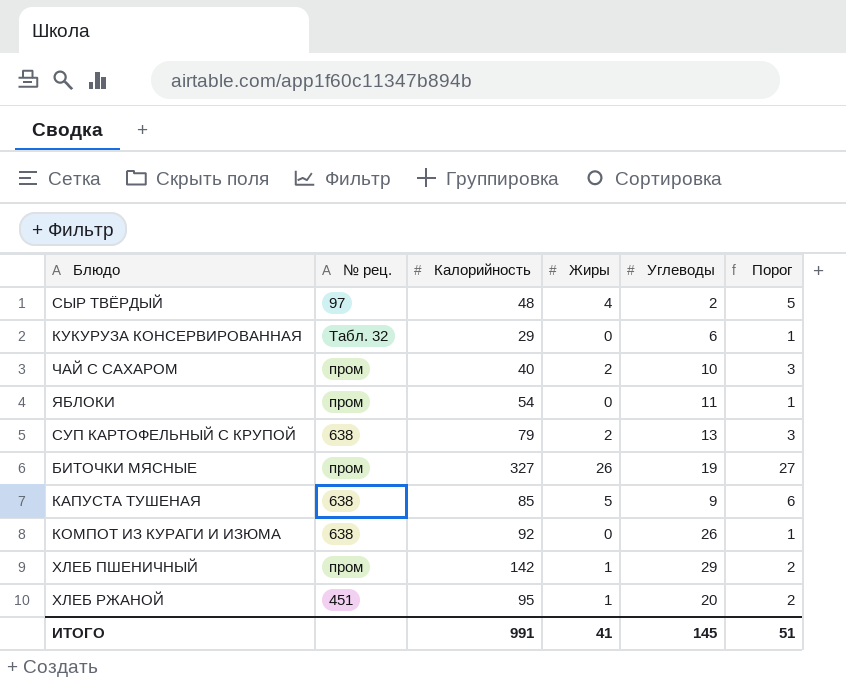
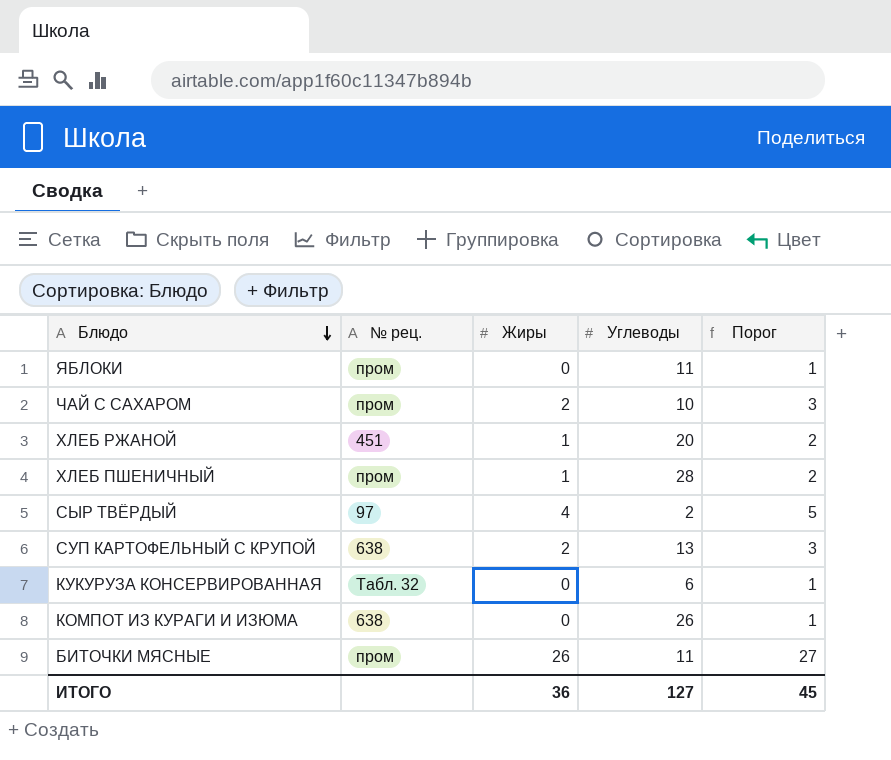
row order: none -> Блюдо descending
column Калорийность | position: 3 -> none
row КАПУСТА ТУШЕНАЯ: 638 | 85 | 5 | 9 | 6 -> none
ХЛЕБ ПШЕНИЧНЫЙ | Углеводы: 29 -> 28
БИТОЧКИ МЯСНЫЕ | Углеводы: 19 -> 11
ИТОГО | Жиры: 41 -> 36
ИТОГО | Углеводы: 145 -> 127
ИТОГО | Порог: 51 -> 45

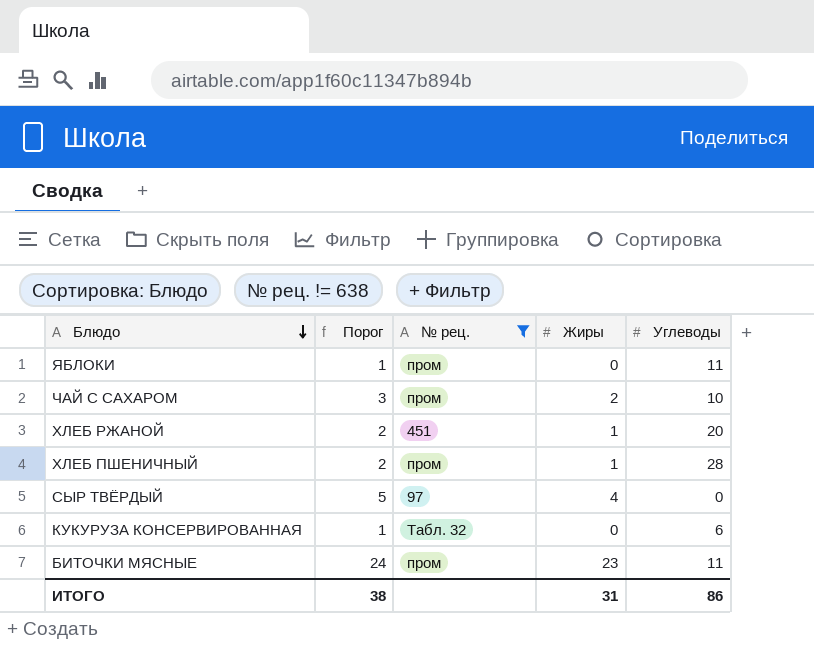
filter: none -> № рец. != 638
column Порог | position: 5 -> 2
СЫР ТВЁРДЫЙ | Углеводы: 2 -> 0
БИТОЧКИ МЯСНЫЕ | Порог: 27 -> 24
БИТОЧКИ МЯСНЫЕ | Жиры: 26 -> 23
ИТОГО | Порог: 45 -> 38
ИТОГО | Жиры: 36 -> 31
ИТОГО | Углеводы: 127 -> 86

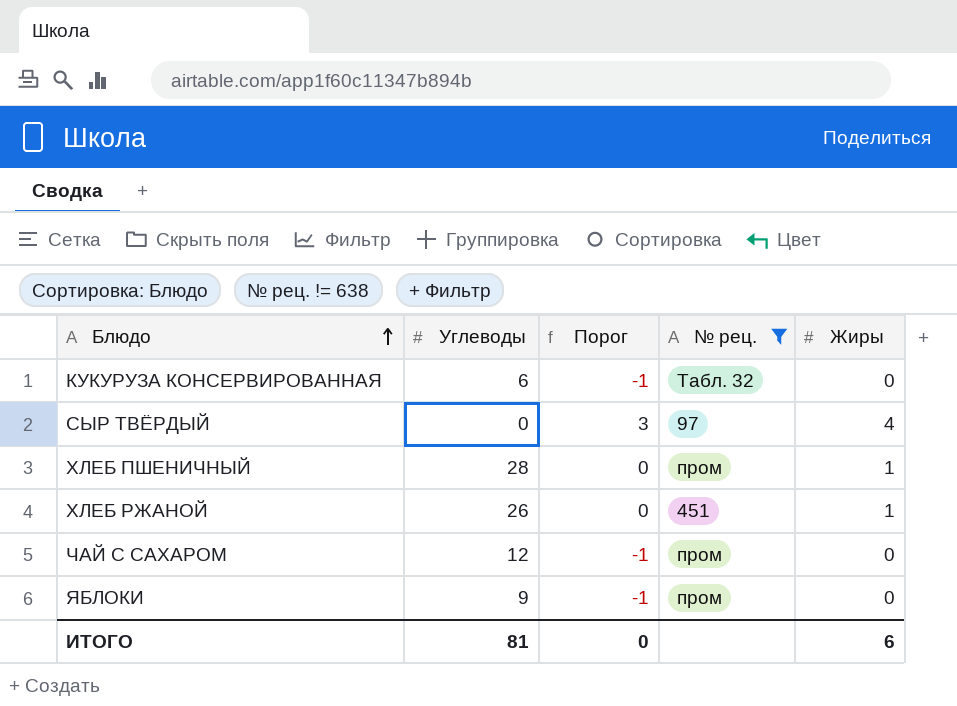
row order: Блюдо descending -> Блюдо ascending
column Углеводы | position: 5 -> 2
column Порог | formula: [Жиры] + 1 -> [Жиры] - 1
row БИТОЧКИ МЯСНЫЕ: 24 | пром | 23 | 11 -> none
ХЛЕБ РЖАНОЙ | Углеводы: 20 -> 26
ЧАЙ С САХАРОМ | Углеводы: 10 -> 12
ЧАЙ С САХАРОМ | Жиры: 2 -> 0
ЯБЛОКИ | Углеводы: 11 -> 9
ИТОГО | Углеводы: 86 -> 81
ИТОГО | Порог: 38 -> 0
ИТОГО | Жиры: 31 -> 6

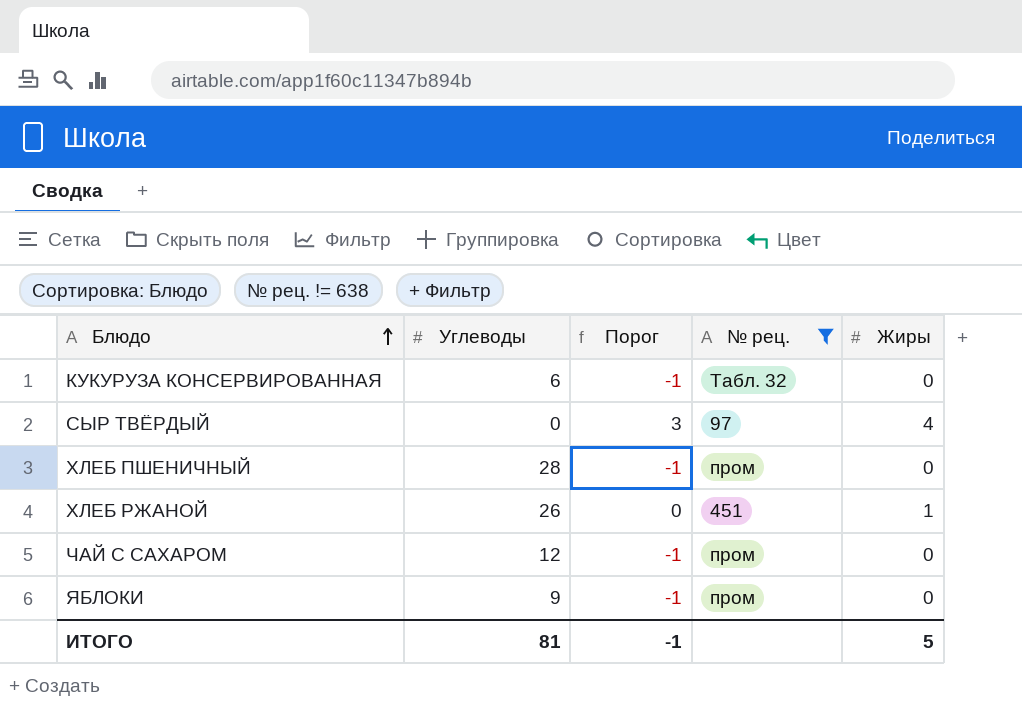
ХЛЕБ ПШЕНИЧНЫЙ | Порог: 0 -> -1
ХЛЕБ ПШЕНИЧНЫЙ | Жиры: 1 -> 0
ИТОГО | Порог: 0 -> -1
ИТОГО | Жиры: 6 -> 5

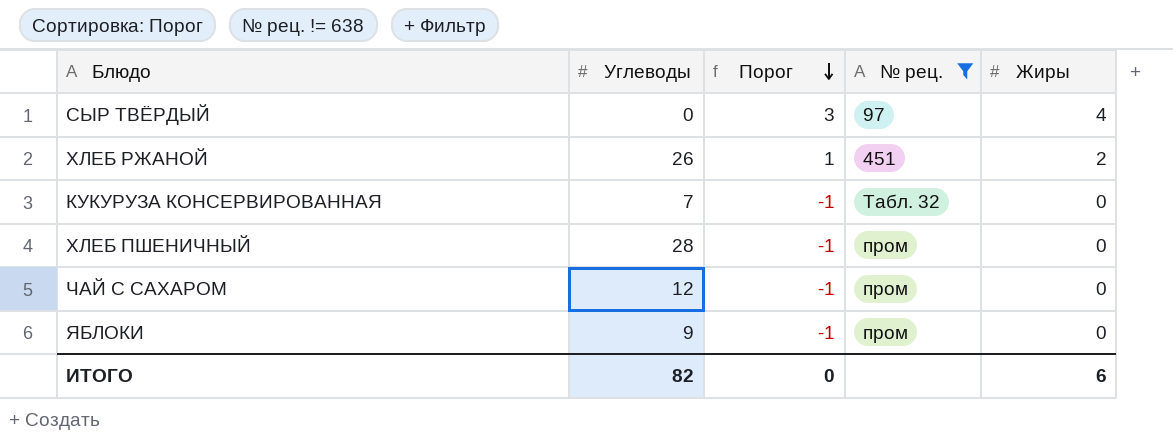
row order: Блюдо ascending -> Порог descending
ХЛЕБ РЖАНОЙ | Порог: 0 -> 1
ХЛЕБ РЖАНОЙ | Жиры: 1 -> 2
КУКУРУЗА КОНСЕРВИРОВАННАЯ | Углеводы: 6 -> 7
ИТОГО | Углеводы: 81 -> 82
ИТОГО | Порог: -1 -> 0
ИТОГО | Жиры: 5 -> 6

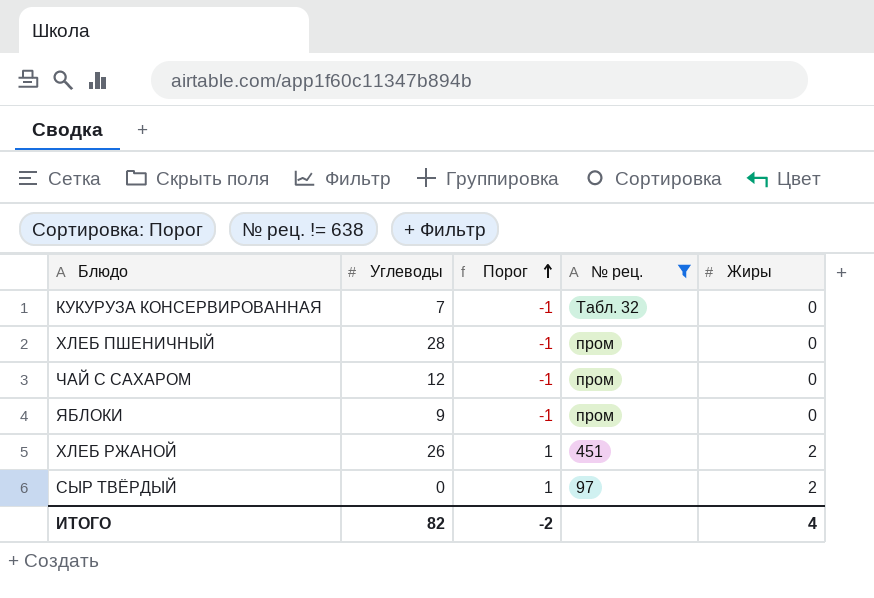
row order: Порог descending -> Порог ascending
СЫР ТВЁРДЫЙ | Порог: 3 -> 1
СЫР ТВЁРДЫЙ | Жиры: 4 -> 2
ИТОГО | Порог: 0 -> -2
ИТОГО | Жиры: 6 -> 4

